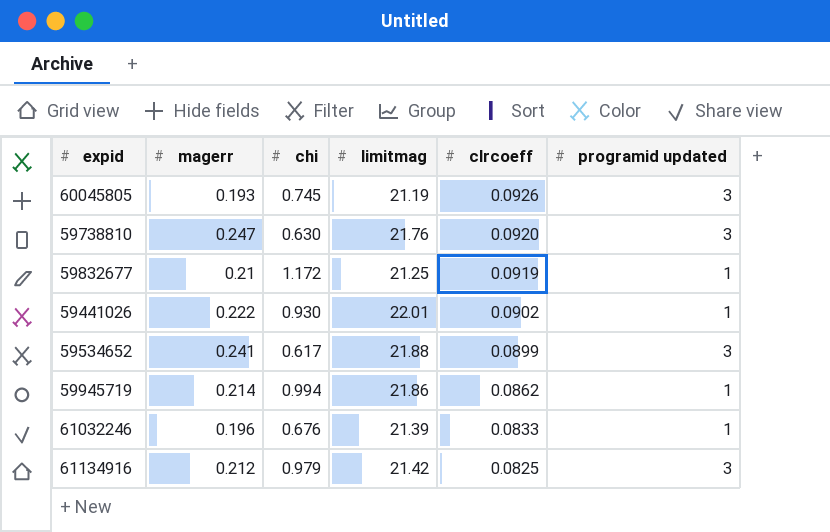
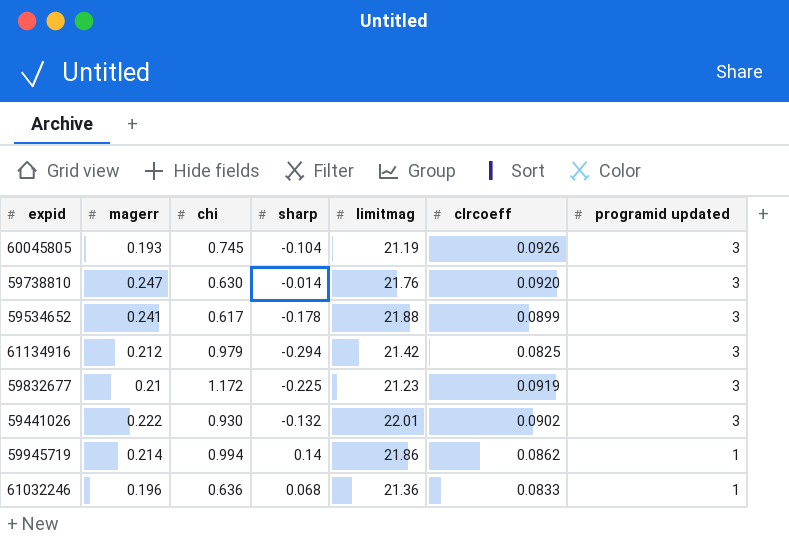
row order: clrcoeff descending -> programid updated descending
column sharp | position: none -> 4
59832677 | limitmag: 21.25 -> 21.23
59832677 | programid updated: 1 -> 3
59441026 | programid updated: 1 -> 3
61032246 | chi: 0.676 -> 0.636
61032246 | limitmag: 21.39 -> 21.36

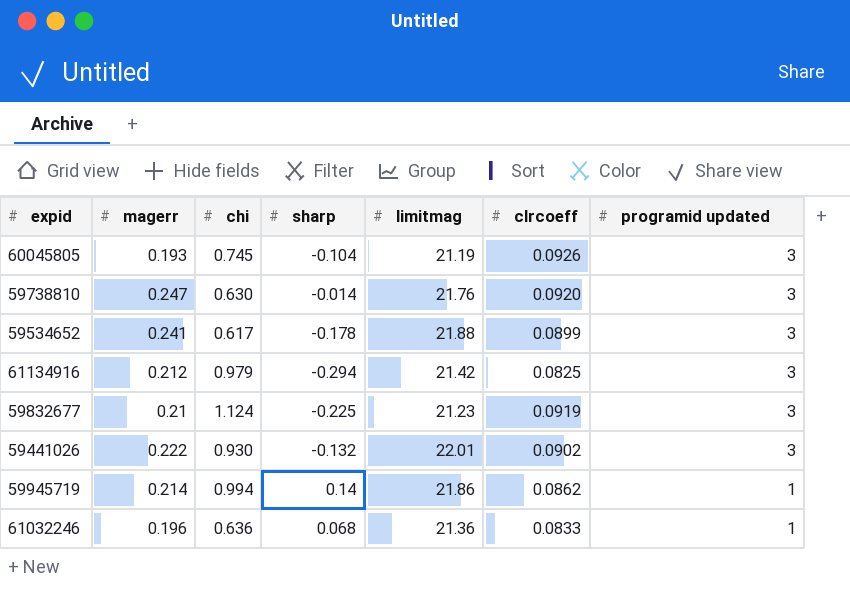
59832677 | chi: 1.172 -> 1.124

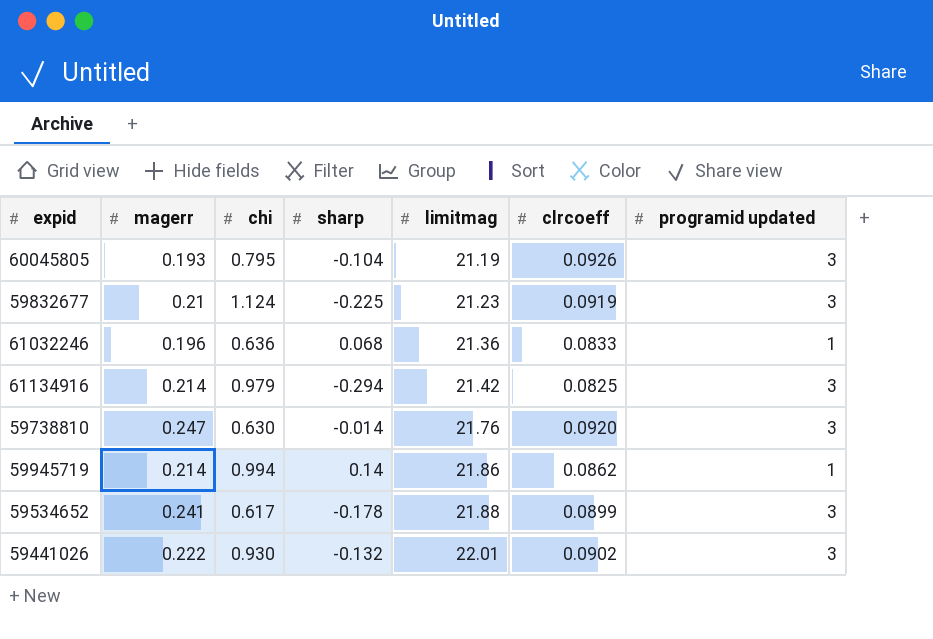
row order: programid updated descending -> limitmag ascending
60045805 | chi: 0.745 -> 0.795
61134916 | magerr: 0.212 -> 0.214

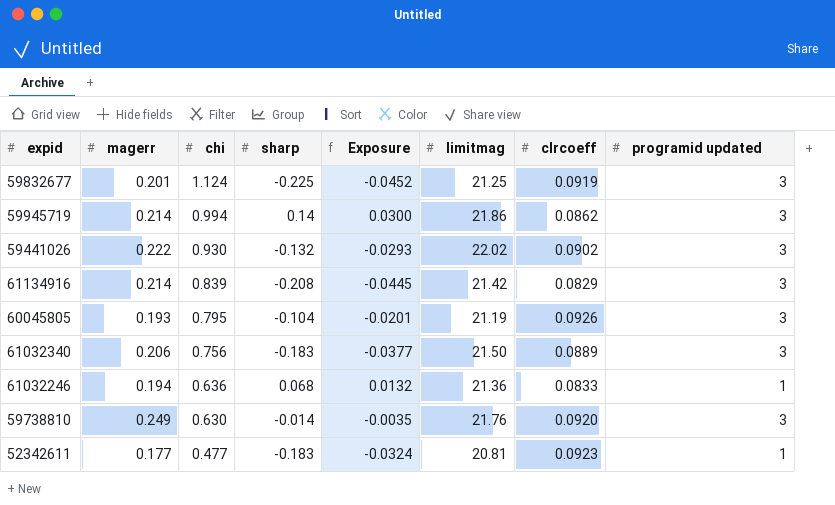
row order: limitmag ascending -> chi descending
column Exposure | formula: none -> [magerr] * [sharp]
row 59534652: 0.241 | 0.617 | -0.178 | 21.88 | 0.0899 | 3 -> none
59832677 | magerr: 0.21 -> 0.201
59832677 | limitmag: 21.23 -> 21.25
59945719 | programid updated: 1 -> 3
59441026 | limitmag: 22.01 -> 22.02
61134916 | chi: 0.979 -> 0.839
61134916 | sharp: -0.294 -> -0.208
61134916 | clrcoeff: 0.0825 -> 0.0829
row 61032340: none -> 0.206 | 0.756 | -0.183 | -0.0377 | 21.50 | 0.0889 | 3
61032246 | magerr: 0.196 -> 0.194
59738810 | magerr: 0.247 -> 0.249
row 52342611: none -> 0.177 | 0.477 | -0.183 | -0.0324 | 20.81 | 0.0923 | 1

